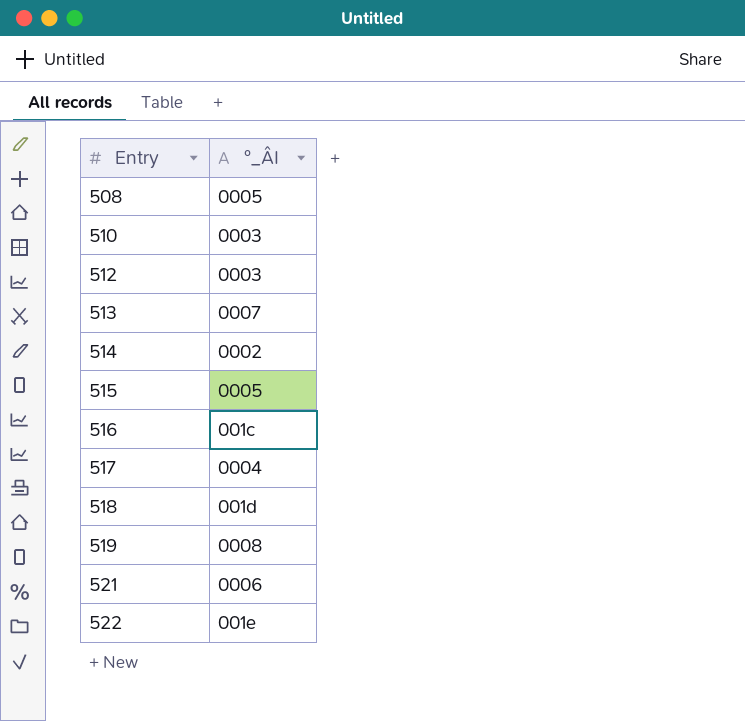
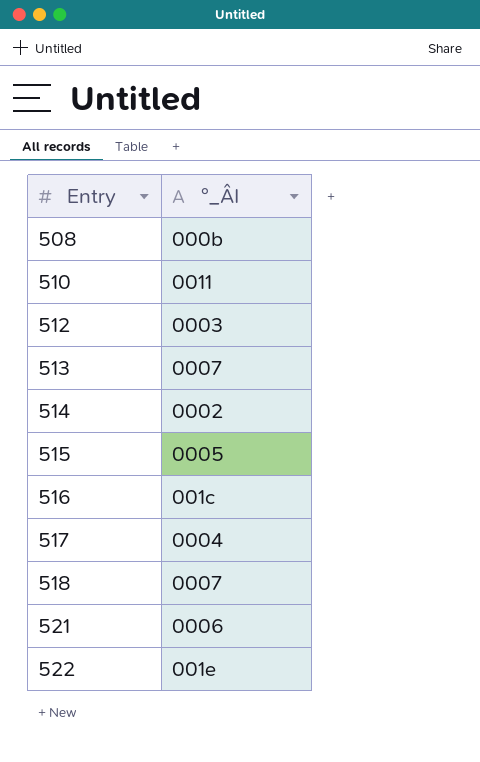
row 519: 0008 -> none
508 | °_ÂI: 0005 -> 000b
510 | °_ÂI: 0003 -> 0011
518 | °_ÂI: 001d -> 0007

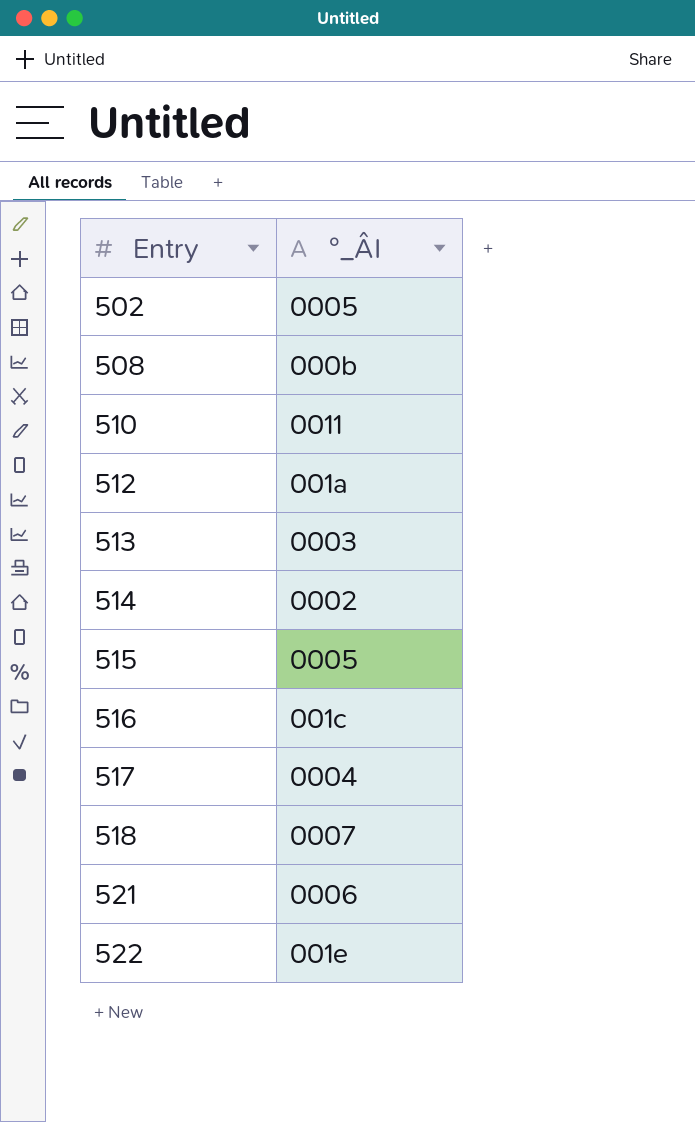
row 502: none -> 0005
512 | °_ÂI: 0003 -> 001a
513 | °_ÂI: 0007 -> 0003

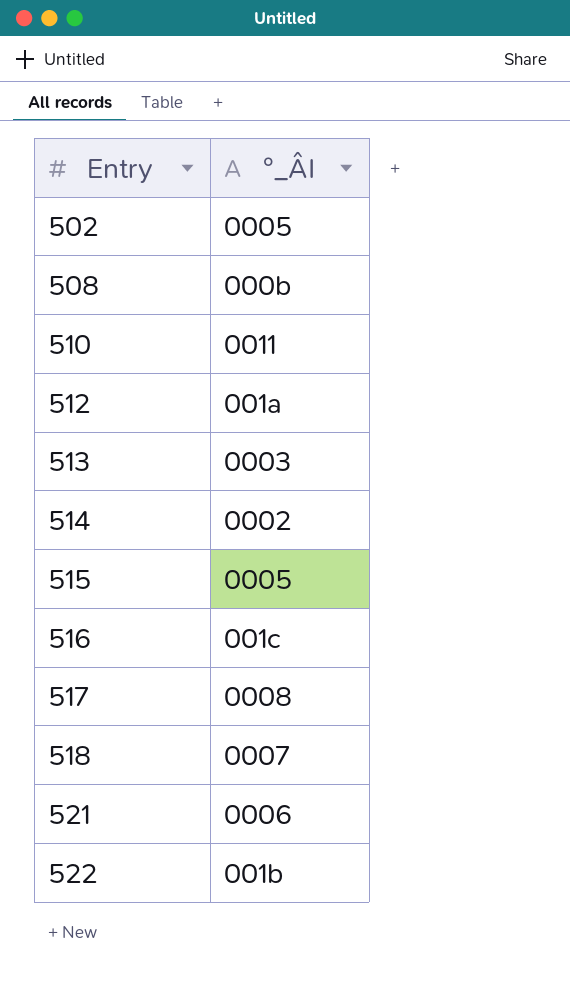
517 | °_ÂI: 0004 -> 0008
522 | °_ÂI: 001e -> 001b

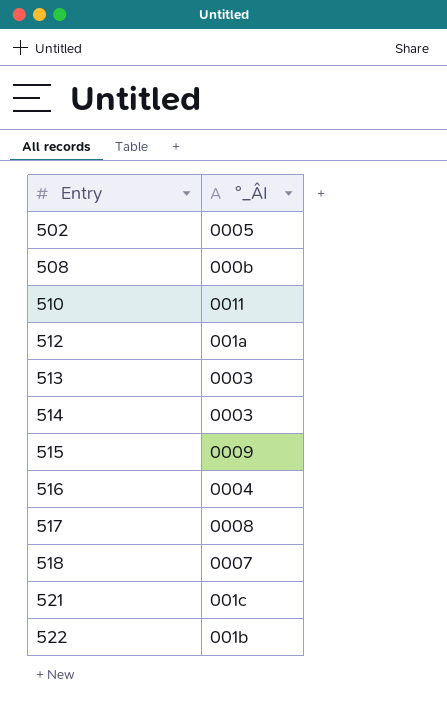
514 | °_ÂI: 0002 -> 0003
515 | °_ÂI: 0005 -> 0009
516 | °_ÂI: 001c -> 0004
521 | °_ÂI: 0006 -> 001c

